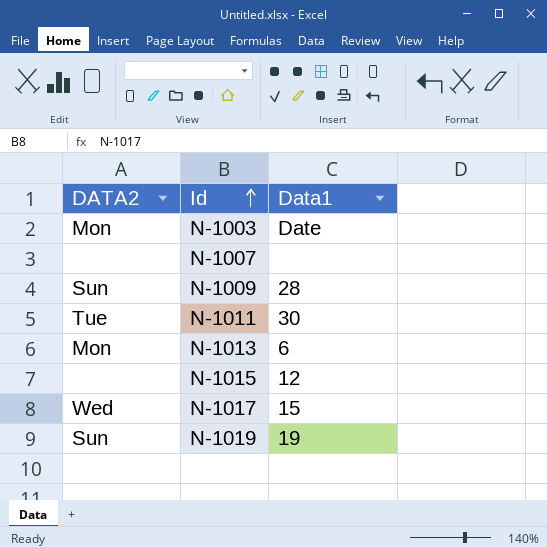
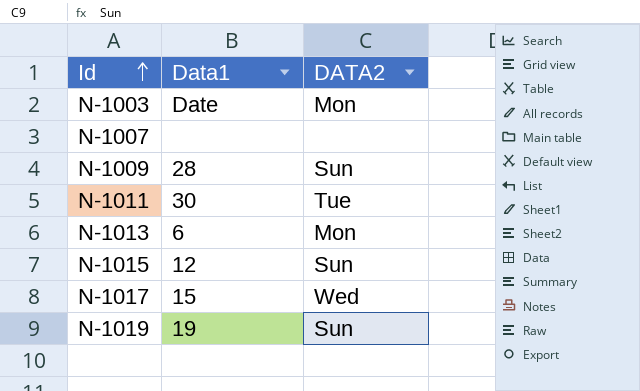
column DATA2 | position: 1 -> 3
N-1015 | DATA2: none -> Sun

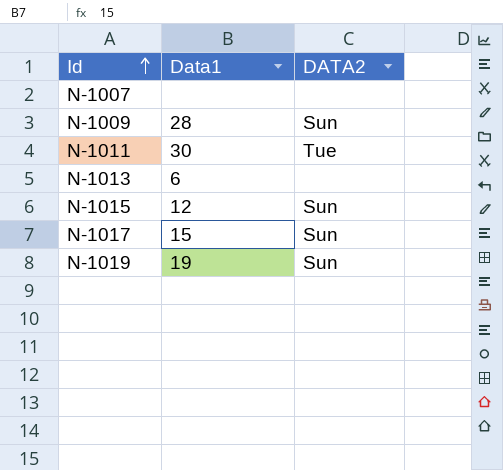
row N-1003: Date | Mon -> none
N-1013 | DATA2: Mon -> none
N-1017 | DATA2: Wed -> Sun

